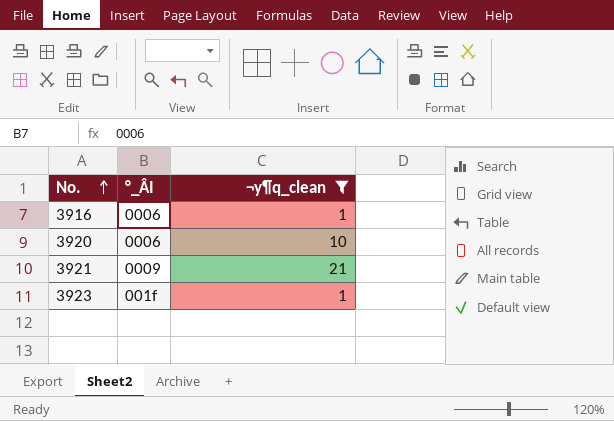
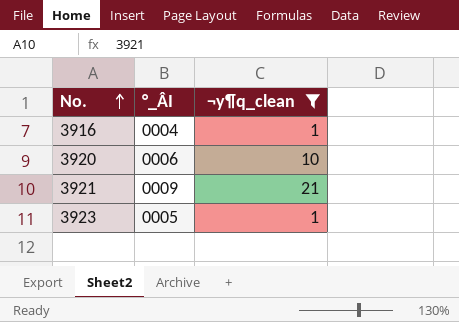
3916 | °_ÂI: 0006 -> 0004
3923 | °_ÂI: 001f -> 0005

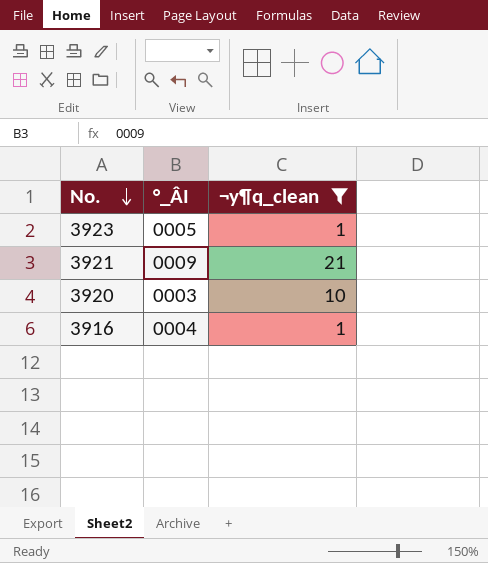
row order: No. ascending -> No. descending
3920 | °_ÂI: 0006 -> 0003

